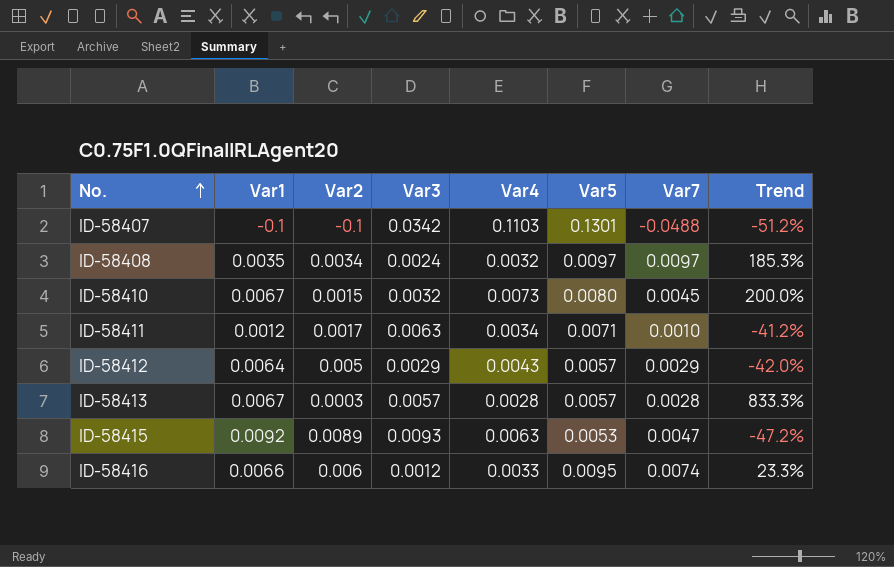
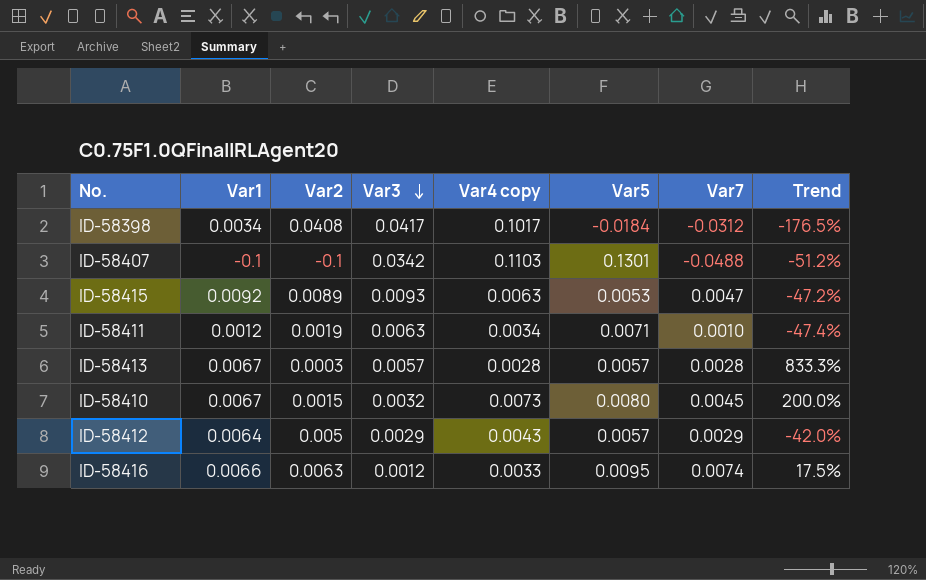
row order: No. ascending -> Var3 descending
column name: Var4 -> Var4 copy
row ID-58408: 0.0035 | 0.0034 | 0.0024 | 0.0032 | 0.0097 | 0.0097 | 185.3% -> none
row ID-58398: none -> 0.0034 | 0.0408 | 0.0417 | 0.1017 | -0.0184 | -0.0312 | -176.5%
ID-58411 | Var2: 0.0017 -> 0.0019
ID-58411 | Trend: -41.2% -> -47.4%
ID-58416 | Var2: 0.006 -> 0.0063
ID-58416 | Trend: 23.3% -> 17.5%

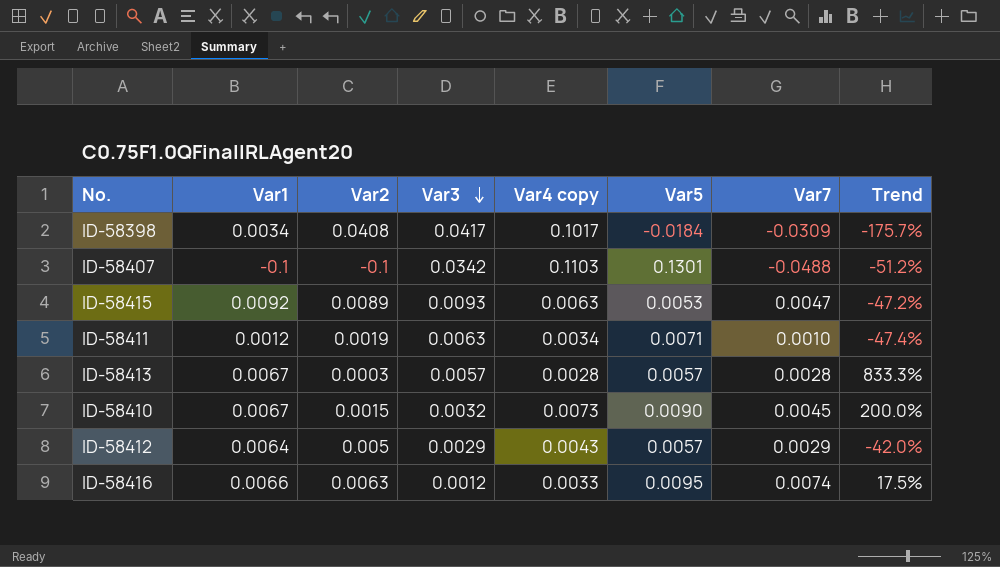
ID-58398 | Var7: -0.0312 -> -0.0309
ID-58398 | Trend: -176.5% -> -175.7%
ID-58410 | Var5: 0.0080 -> 0.0090

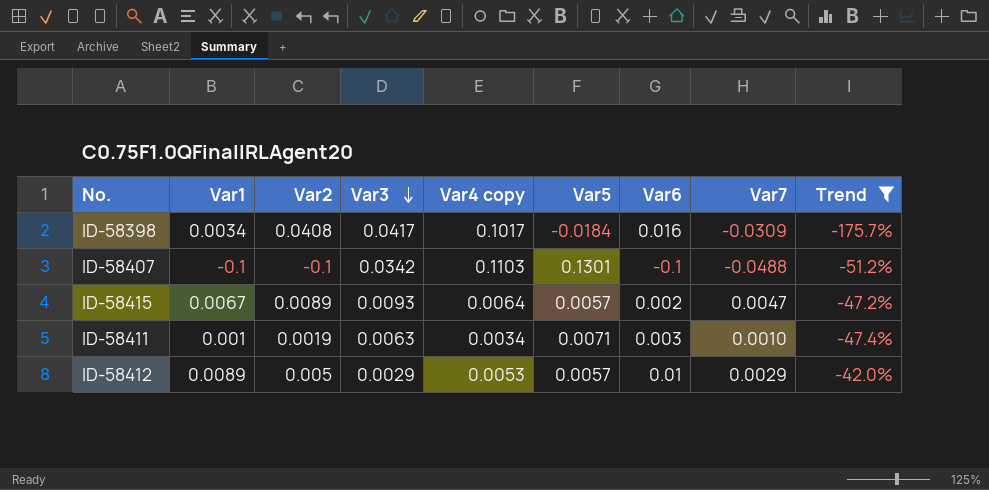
filter: none -> Trend <= -42.0%
column Var6 | position: none -> 7
ID-58415 | Var1: 0.0092 -> 0.0067
ID-58415 | Var4 copy: 0.0063 -> 0.0064
ID-58415 | Var5: 0.0053 -> 0.0057
ID-58411 | Var1: 0.0012 -> 0.001
ID-58412 | Var1: 0.0064 -> 0.0089
ID-58412 | Var4 copy: 0.0043 -> 0.0053

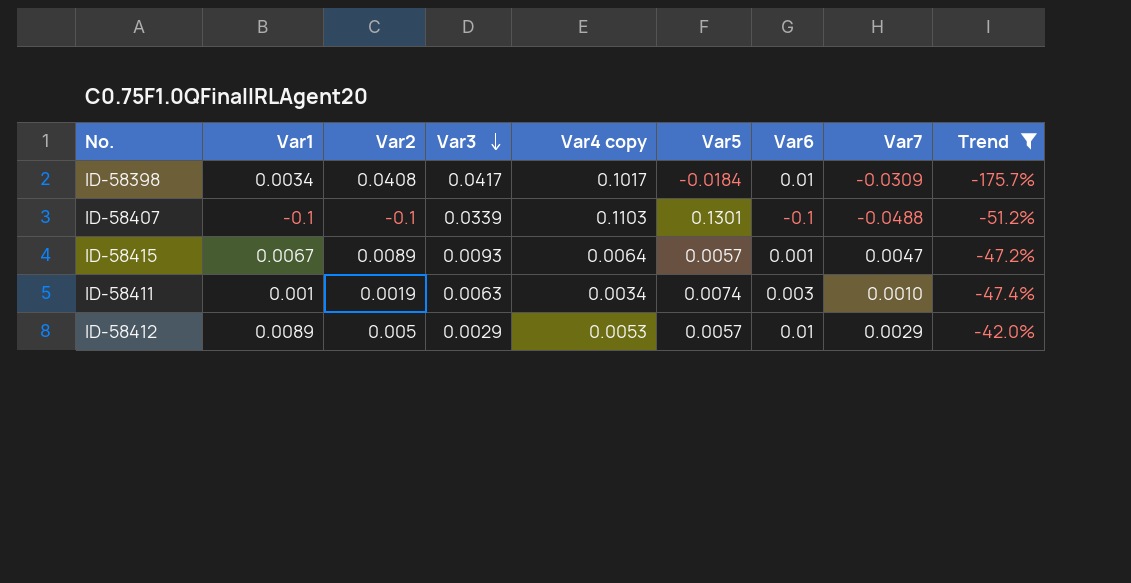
ID-58398 | Var6: 0.016 -> 0.01
ID-58407 | Var3: 0.0342 -> 0.0339
ID-58415 | Var6: 0.002 -> 0.001
ID-58411 | Var5: 0.0071 -> 0.0074

